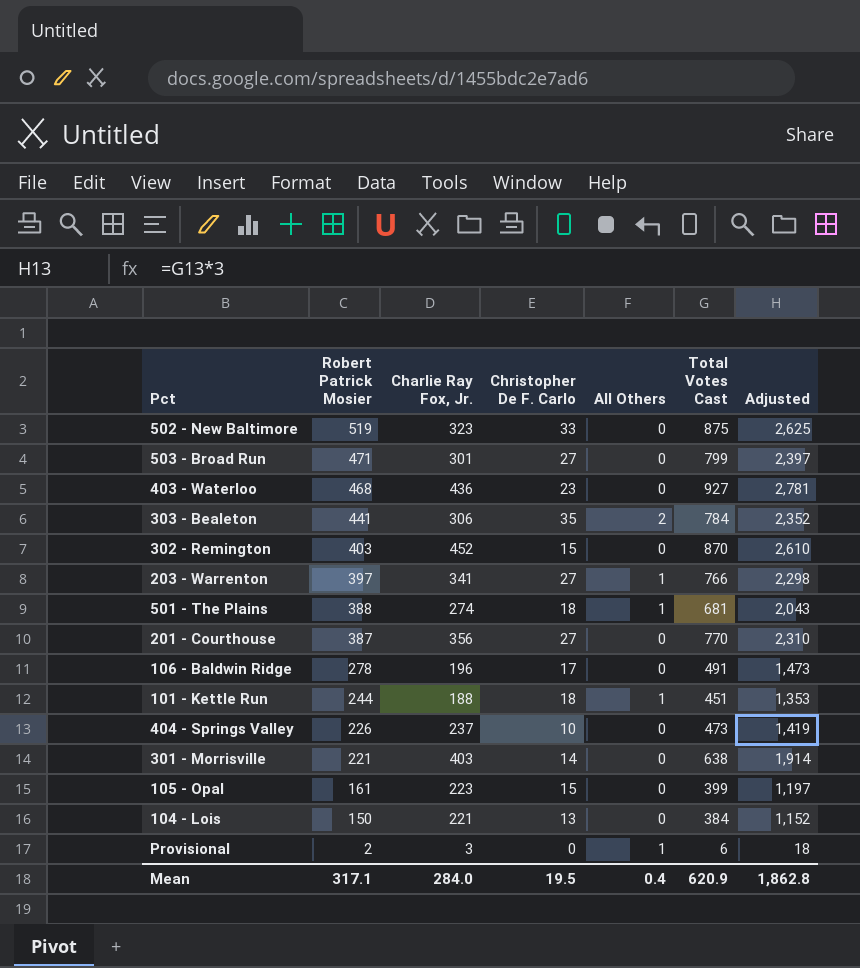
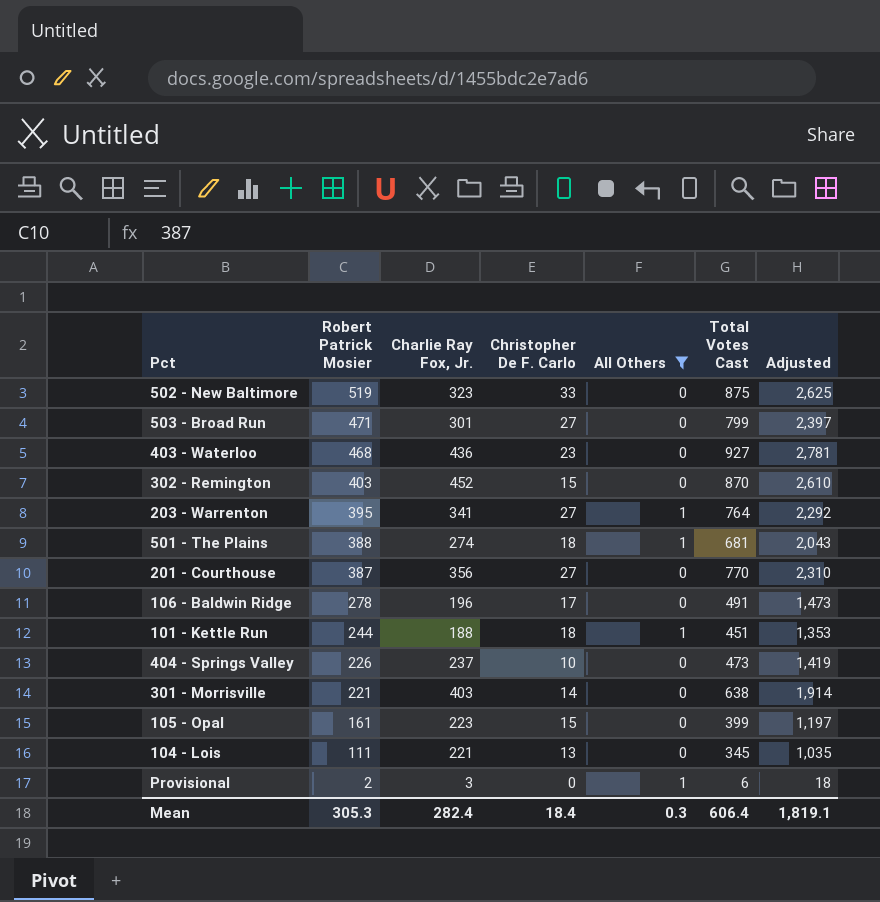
filter: none -> All Others != 2
203 - Warrenton | Robert Patrick Mosier: 397 -> 395
203 - Warrenton | Total Votes Cast: 766 -> 764
203 - Warrenton | Adjusted: 2,298 -> 2,292
104 - Lois | Robert Patrick Mosier: 150 -> 111
104 - Lois | Total Votes Cast: 384 -> 345
104 - Lois | Adjusted: 1,152 -> 1,035
Mean | Robert Patrick Mosier: 317.1 -> 305.3
Mean | Charlie Ray Fox, Jr.: 284.0 -> 282.4
Mean | Christopher De F. Carlo: 19.5 -> 18.4
Mean | All Others: 0.4 -> 0.3
Mean | Total Votes Cast: 620.9 -> 606.4
Mean | Adjusted: 1,862.8 -> 1,819.1

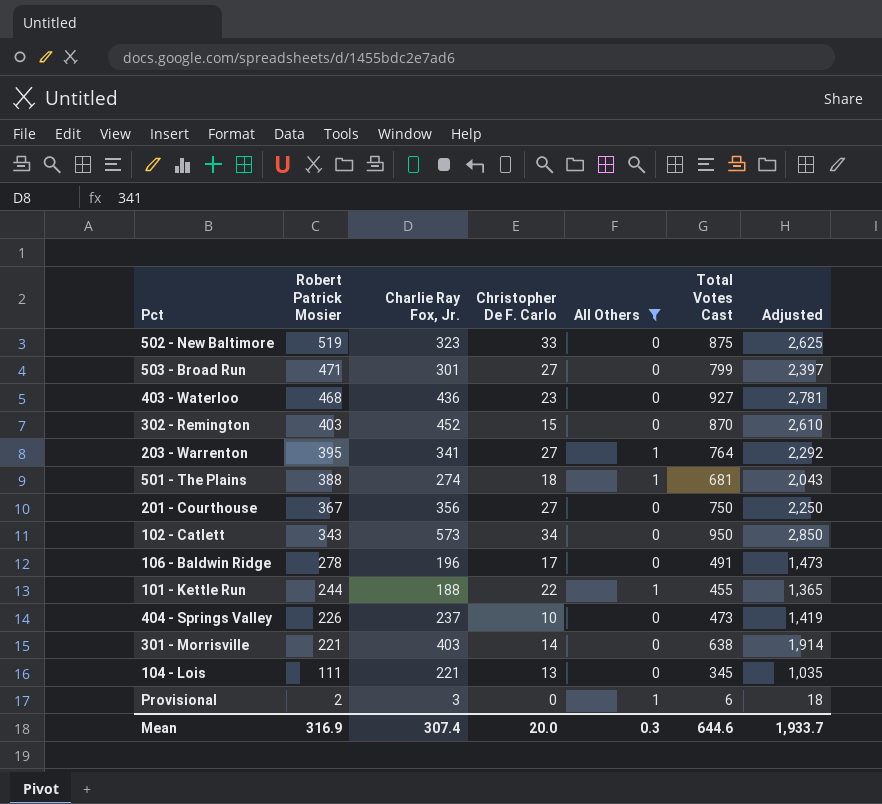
row 105 - Opal: 161 | 223 | 15 | 0 | 399 | 1,197 -> none
201 - Courthouse | Robert Patrick Mosier: 387 -> 367
201 - Courthouse | Total Votes Cast: 770 -> 750
201 - Courthouse | Adjusted: 2,310 -> 2,250
row 102 - Catlett: none -> 343 | 573 | 34 | 0 | 950 | 2,850
101 - Kettle Run | Christopher De F. Carlo: 18 -> 22
101 - Kettle Run | Total Votes Cast: 451 -> 455
101 - Kettle Run | Adjusted: 1,353 -> 1,365
Mean | Robert Patrick Mosier: 305.3 -> 316.9
Mean | Charlie Ray Fox, Jr.: 282.4 -> 307.4
Mean | Christopher De F. Carlo: 18.4 -> 20.0
Mean | Total Votes Cast: 606.4 -> 644.6
Mean | Adjusted: 1,819.1 -> 1,933.7

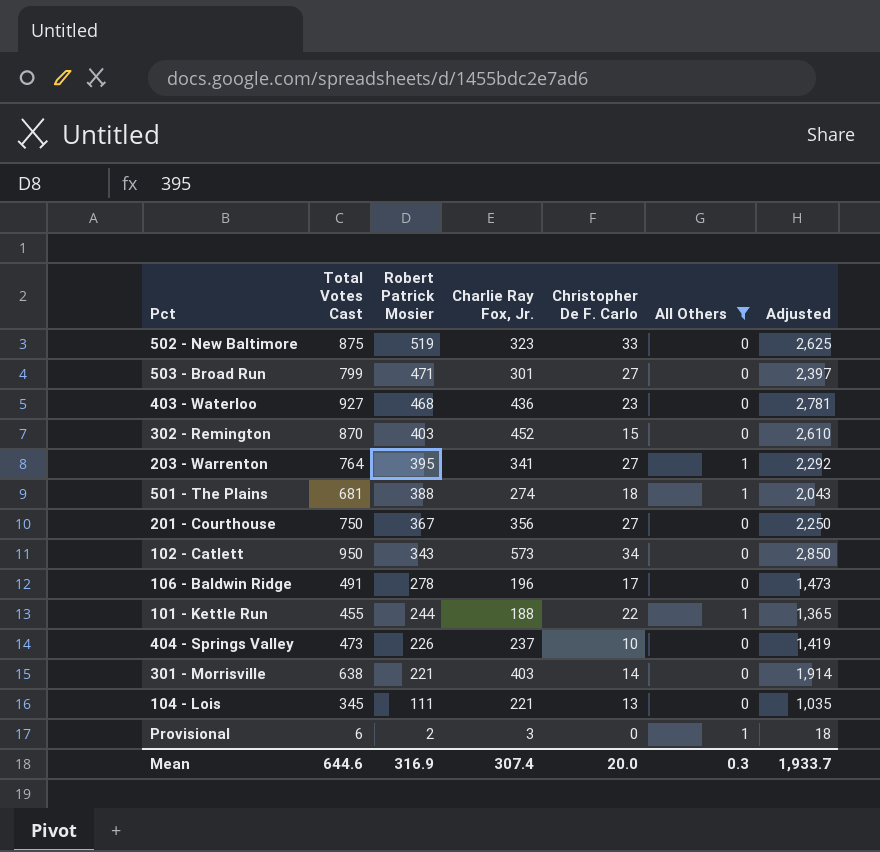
column Total Votes Cast | position: 6 -> 2

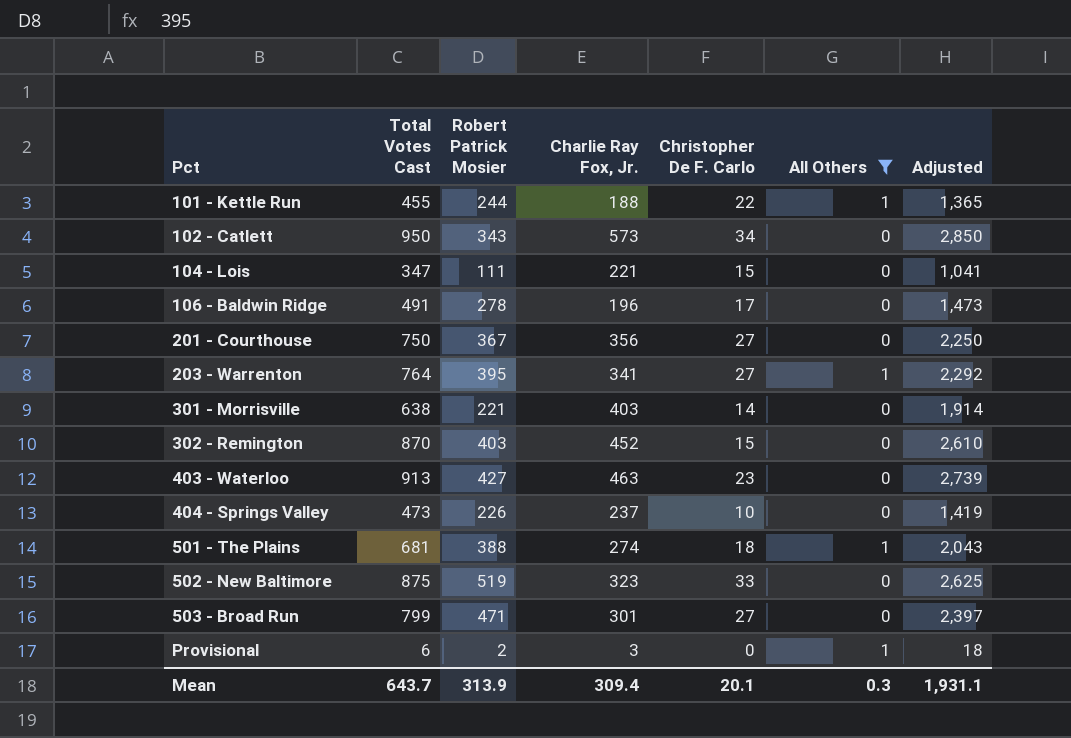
row order: Robert Patrick Mosier descending -> Pct ascending
104 - Lois | Total Votes Cast: 345 -> 347
104 - Lois | Christopher De F. Carlo: 13 -> 15
104 - Lois | Adjusted: 1,035 -> 1,041
403 - Waterloo | Total Votes Cast: 927 -> 913
403 - Waterloo | Robert Patrick Mosier: 468 -> 427
403 - Waterloo | Charlie Ray Fox, Jr.: 436 -> 463
403 - Waterloo | Adjusted: 2,781 -> 2,739
Mean | Total Votes Cast: 644.6 -> 643.7
Mean | Robert Patrick Mosier: 316.9 -> 313.9
Mean | Charlie Ray Fox, Jr.: 307.4 -> 309.4
Mean | Christopher De F. Carlo: 20.0 -> 20.1
Mean | Adjusted: 1,933.7 -> 1,931.1

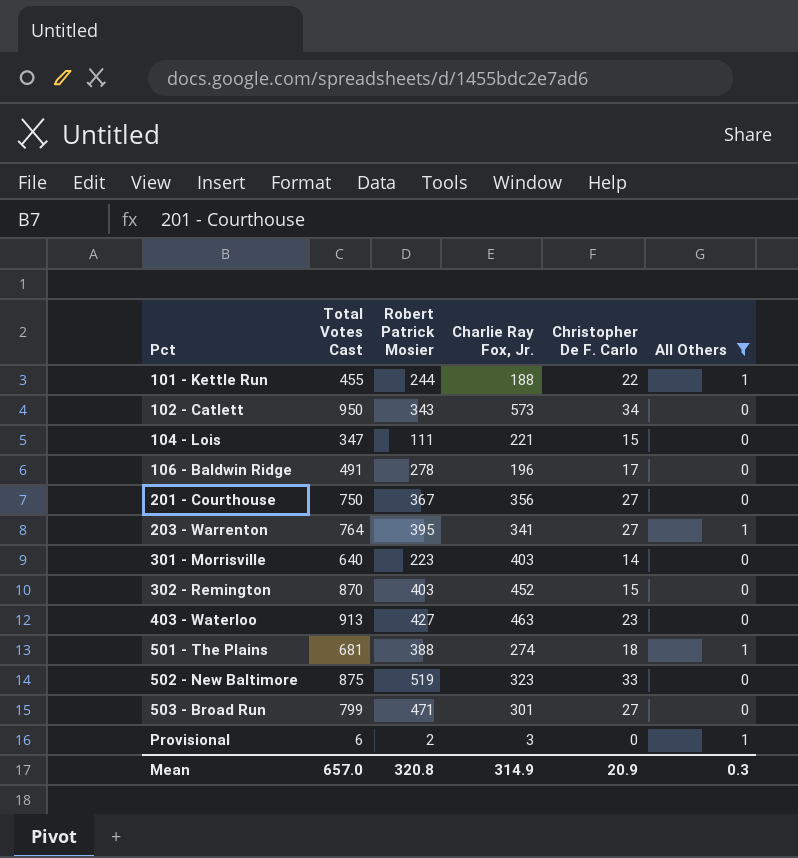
column Adjusted | formula: [Total Votes Cast] * 3 -> none
row 404 - Springs Valley: 473 | 226 | 237 | 10 | 0 | 1,419 -> none
301 - Morrisville | Total Votes Cast: 638 -> 640
301 - Morrisville | Robert Patrick Mosier: 221 -> 223
Mean | Total Votes Cast: 643.7 -> 657.0
Mean | Robert Patrick Mosier: 313.9 -> 320.8
Mean | Charlie Ray Fox, Jr.: 309.4 -> 314.9
Mean | Christopher De F. Carlo: 20.1 -> 20.9

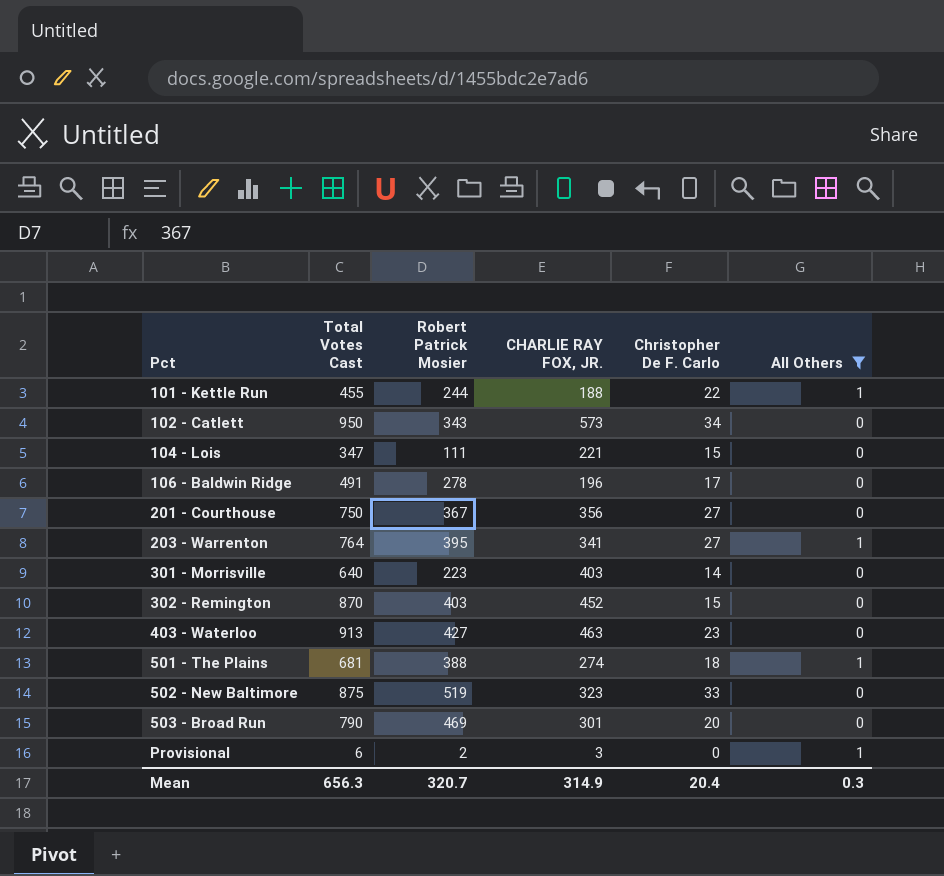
column name: Charlie Ray Fox, Jr. -> CHARLIE RAY FOX, JR.
503 - Broad Run | Total Votes Cast: 799 -> 790
503 - Broad Run | Robert Patrick Mosier: 471 -> 469
503 - Broad Run | Christopher De F. Carlo: 27 -> 20
Mean | Total Votes Cast: 657.0 -> 656.3
Mean | Robert Patrick Mosier: 320.8 -> 320.7
Mean | Christopher De F. Carlo: 20.9 -> 20.4

